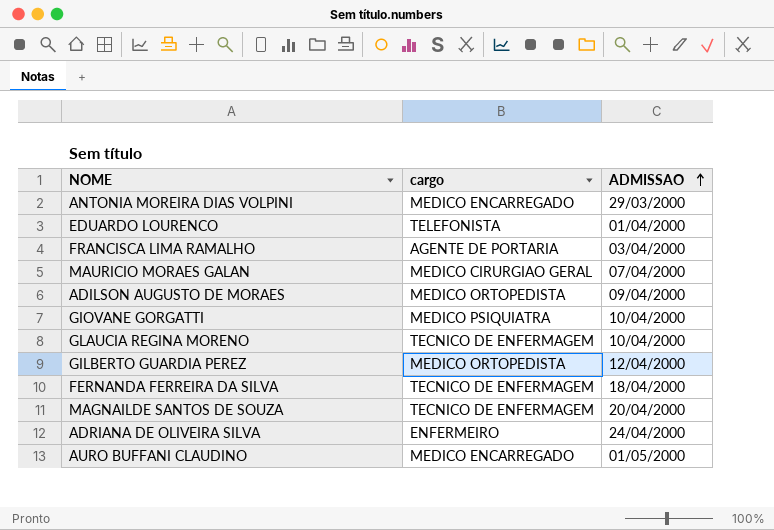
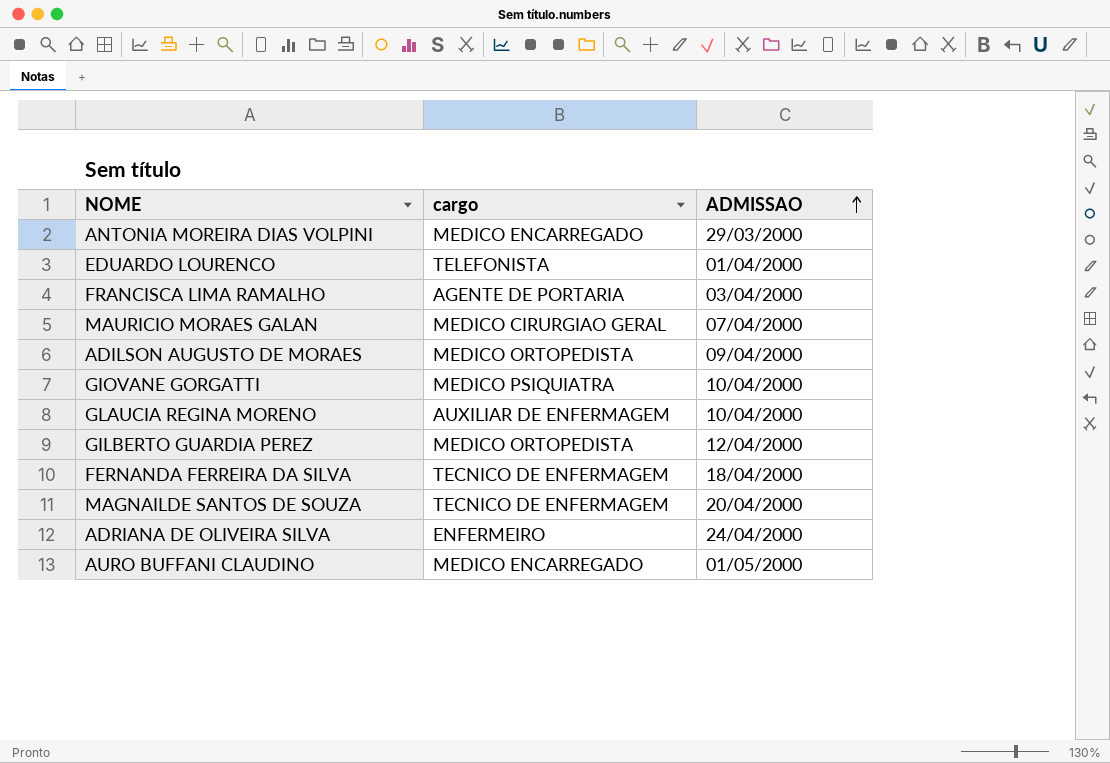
GLAUCIA REGINA MORENO | cargo: TECNICO DE ENFERMAGEM -> AUXILIAR DE ENFERMAGEM

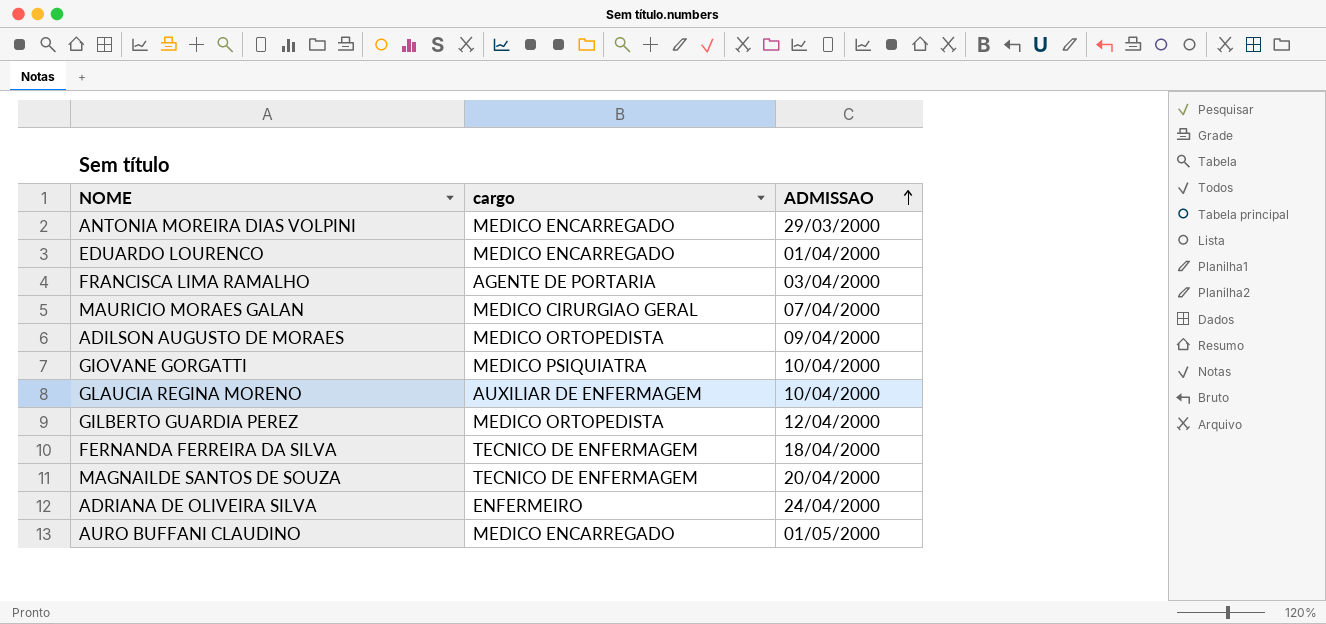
EDUARDO LOURENCO | cargo: TELEFONISTA -> MEDICO ENCARREGADO

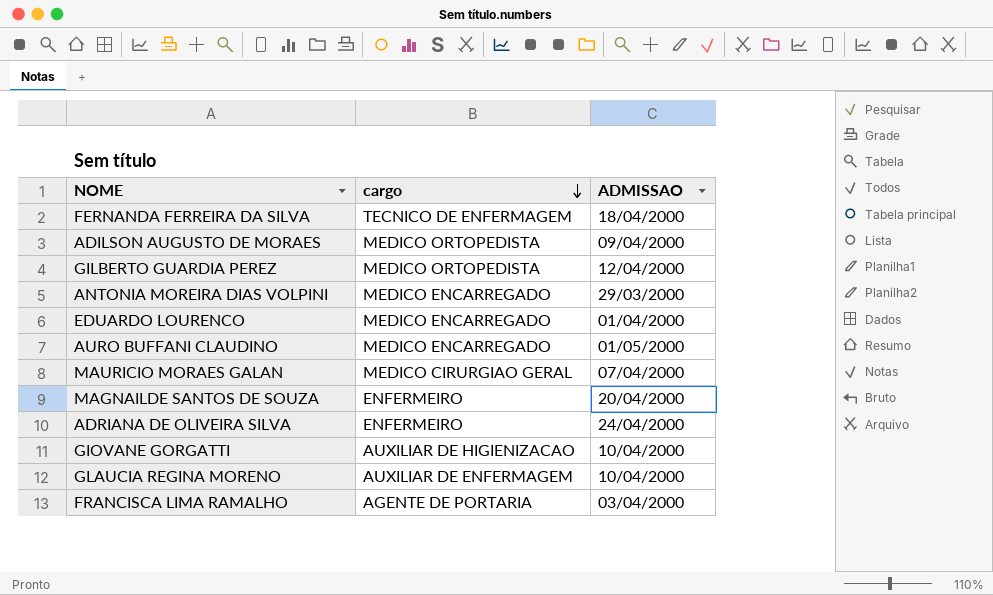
row order: ADMISSAO ascending -> cargo descending
MAGNAILDE SANTOS DE SOUZA | cargo: TECNICO DE ENFERMAGEM -> ENFERMEIRO
GIOVANE GORGATTI | cargo: MEDICO PSIQUIATRA -> AUXILIAR DE HIGIENIZACAO

